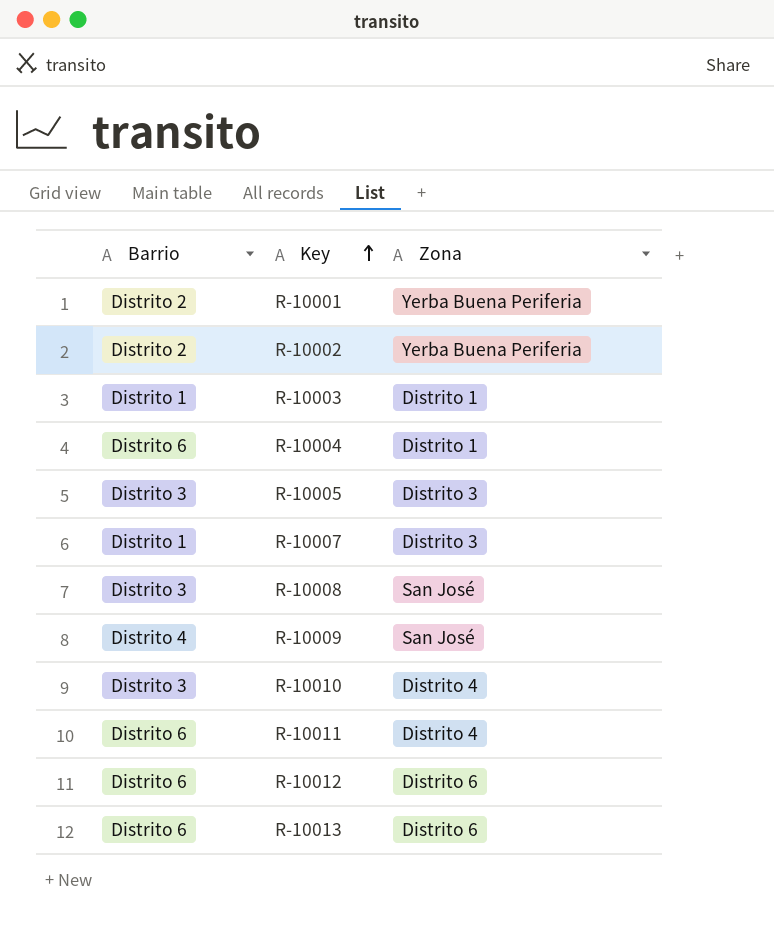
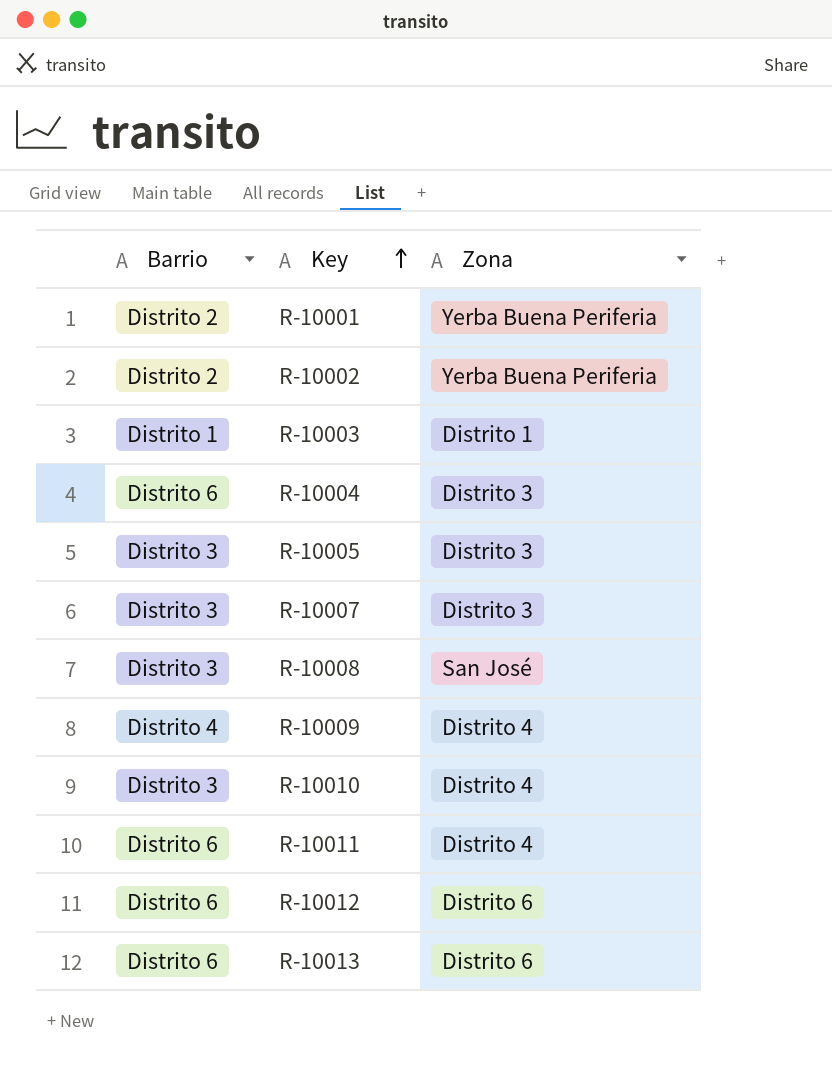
R-10004 | Zona: Distrito 1 -> Distrito 3
R-10007 | Barrio: Distrito 1 -> Distrito 3
R-10009 | Zona: San José -> Distrito 4

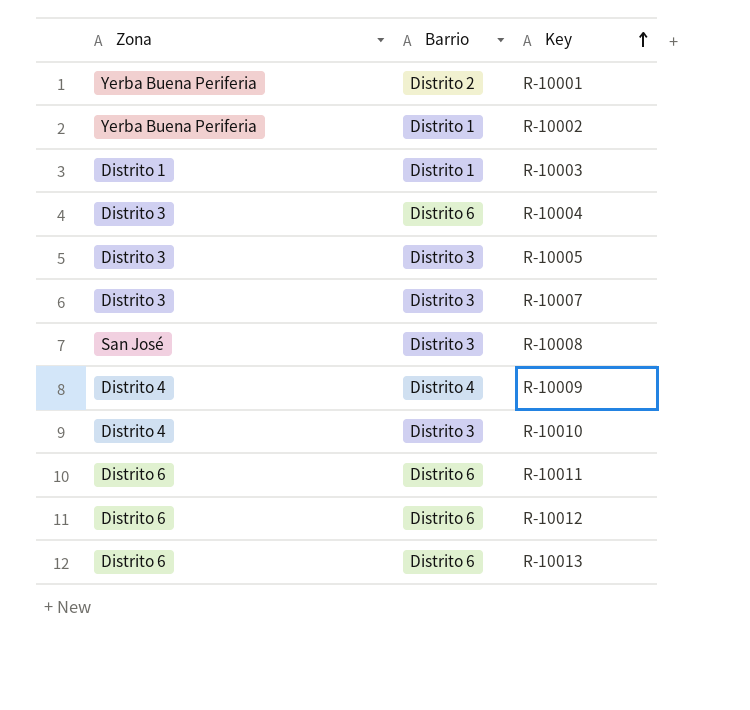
column Zona | position: 3 -> 1
R-10002 | Barrio: Distrito 2 -> Distrito 1
R-10011 | Zona: Distrito 4 -> Distrito 6

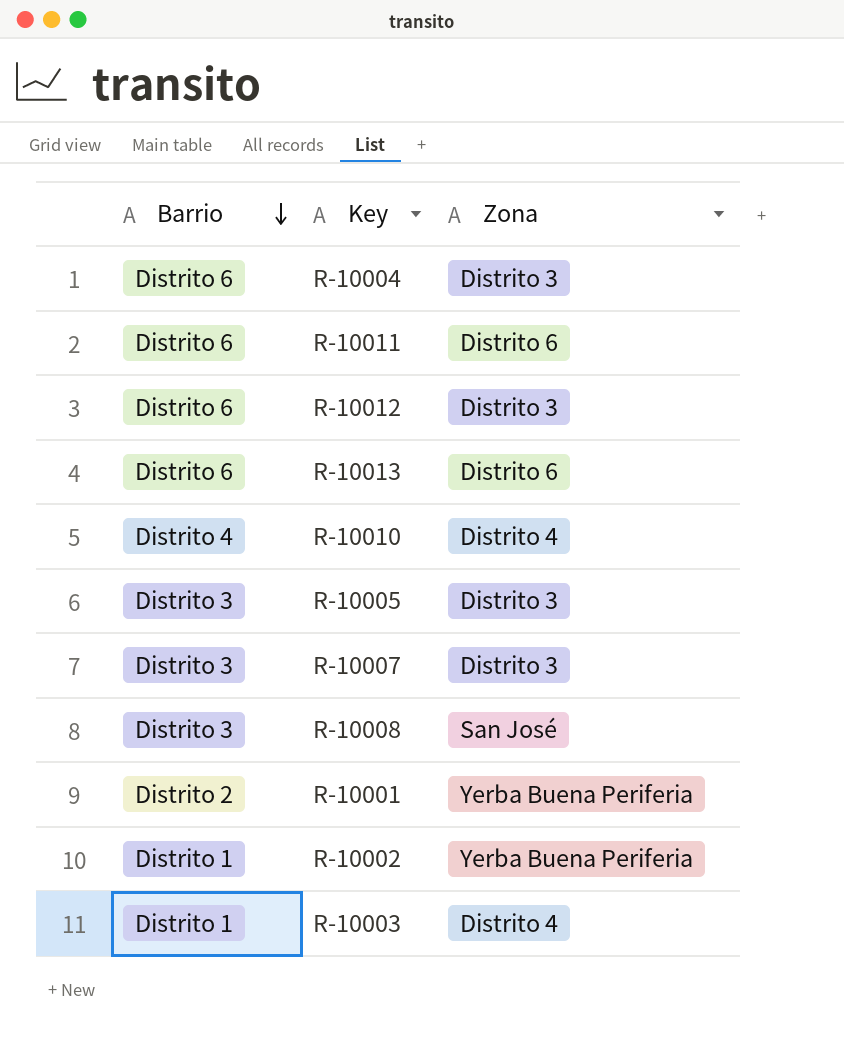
row order: Key ascending -> Barrio descending
column Zona | position: 1 -> 3
row R-10009: Distrito 4 | Distrito 4 -> none
R-10012 | Zona: Distrito 6 -> Distrito 3
R-10010 | Barrio: Distrito 3 -> Distrito 4
R-10003 | Zona: Distrito 1 -> Distrito 4

